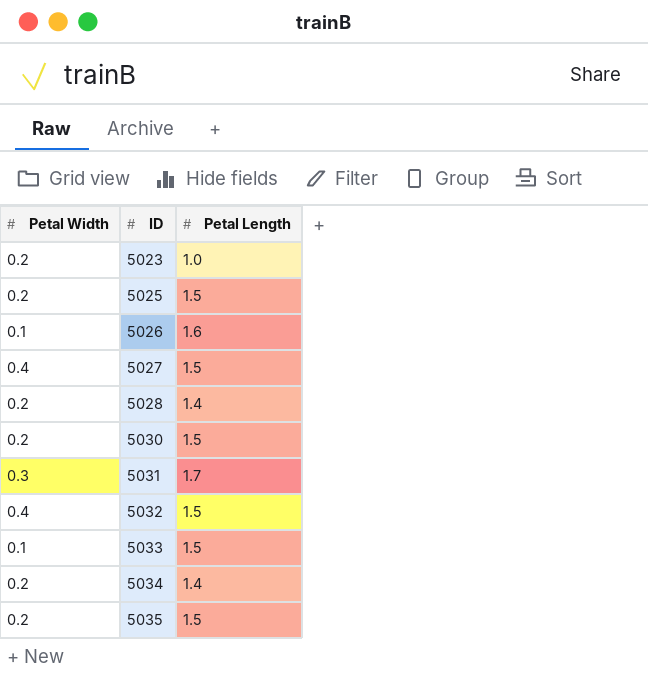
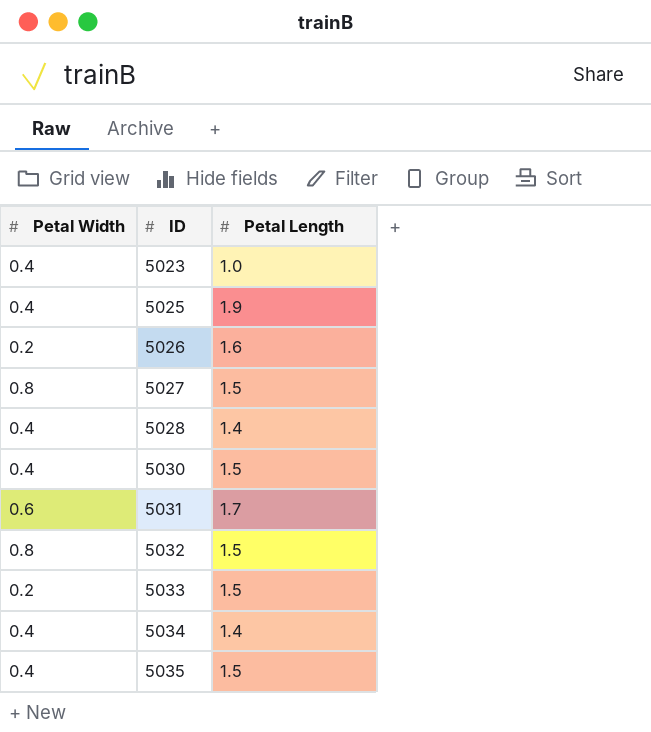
5023 | Petal Width: 0.2 -> 0.4
5025 | Petal Width: 0.2 -> 0.4
5025 | Petal Length: 1.5 -> 1.9
5026 | Petal Width: 0.1 -> 0.2
5027 | Petal Width: 0.4 -> 0.8
5028 | Petal Width: 0.2 -> 0.4
5030 | Petal Width: 0.2 -> 0.4
5031 | Petal Width: 0.3 -> 0.6
5032 | Petal Width: 0.4 -> 0.8
5033 | Petal Width: 0.1 -> 0.2
5034 | Petal Width: 0.2 -> 0.4
5035 | Petal Width: 0.2 -> 0.4

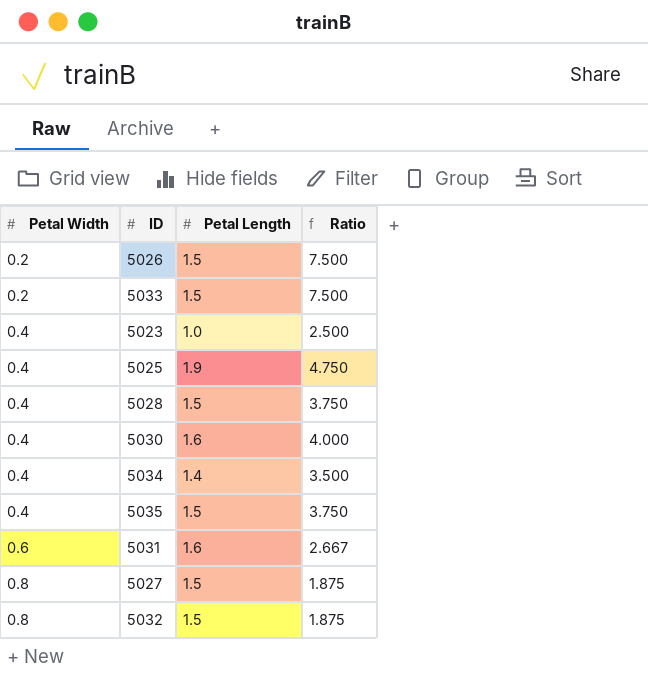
row order: ID ascending -> Petal Width ascending
column Ratio | formula: none -> [Petal Length] / [Petal Width]
5026 | Petal Length: 1.6 -> 1.5
5028 | Petal Length: 1.4 -> 1.5
5030 | Petal Length: 1.5 -> 1.6
5031 | Petal Length: 1.7 -> 1.6

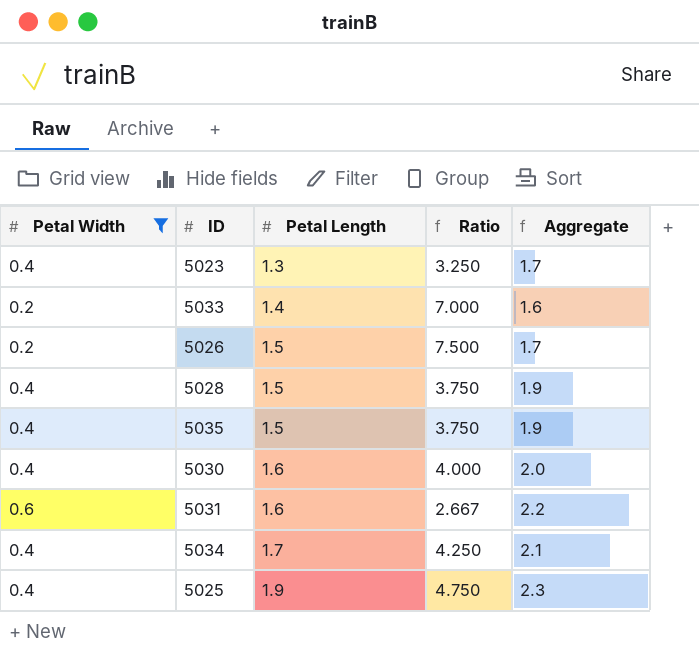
filter: none -> Petal Width != 0.8
row order: Petal Width ascending -> Petal Length ascending
column Aggregate | formula: none -> [Petal Width] + [Petal Length]
5023 | Petal Length: 1.0 -> 1.3
5023 | Ratio: 2.500 -> 3.250
5033 | Petal Length: 1.5 -> 1.4
5033 | Ratio: 7.500 -> 7.000
5034 | Petal Length: 1.4 -> 1.7
5034 | Ratio: 3.500 -> 4.250

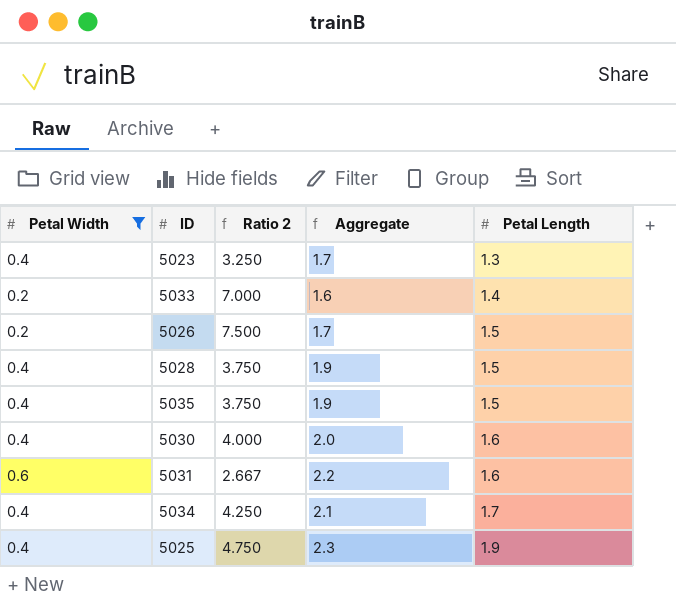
column name: Ratio -> Ratio 2
column Petal Length | position: 3 -> 5

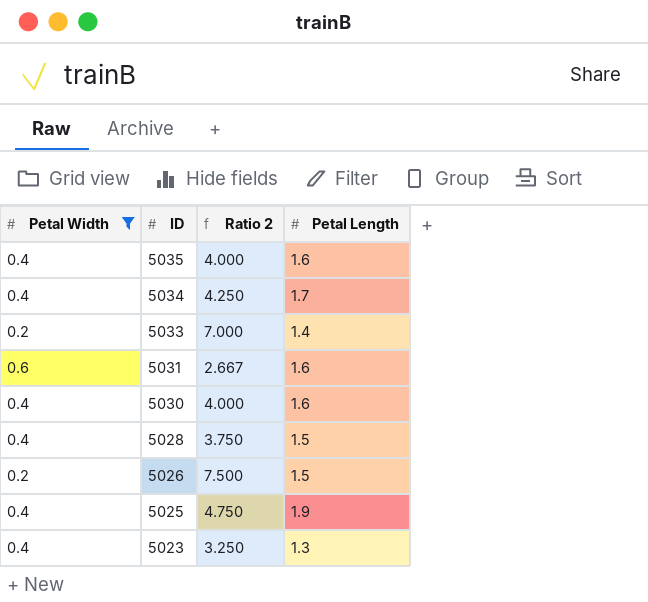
row order: Petal Length ascending -> ID descending
column Aggregate | formula: [Petal Width] + [Petal Length] -> none
5035 | Ratio 2: 3.750 -> 4.000
5035 | Petal Length: 1.5 -> 1.6

